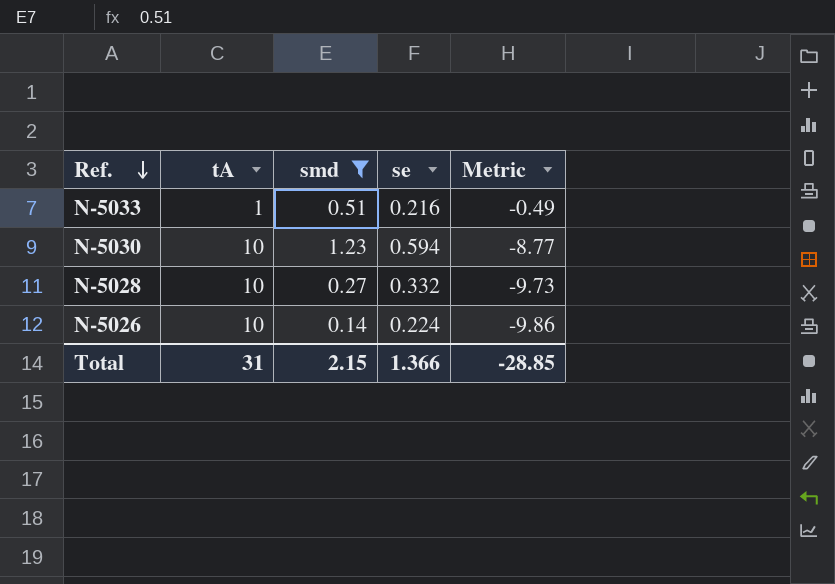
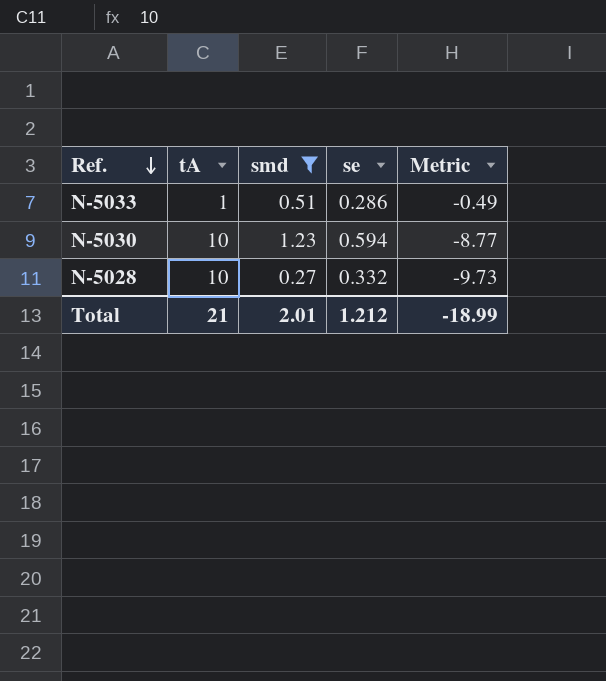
row N-5026: 10 | 0.14 | 0.224 | -9.86 -> none
N-5033 | se: 0.216 -> 0.286
Total | tA: 31 -> 21
Total | smd: 2.15 -> 2.01
Total | se: 1.366 -> 1.212
Total | Metric: -28.85 -> -18.99

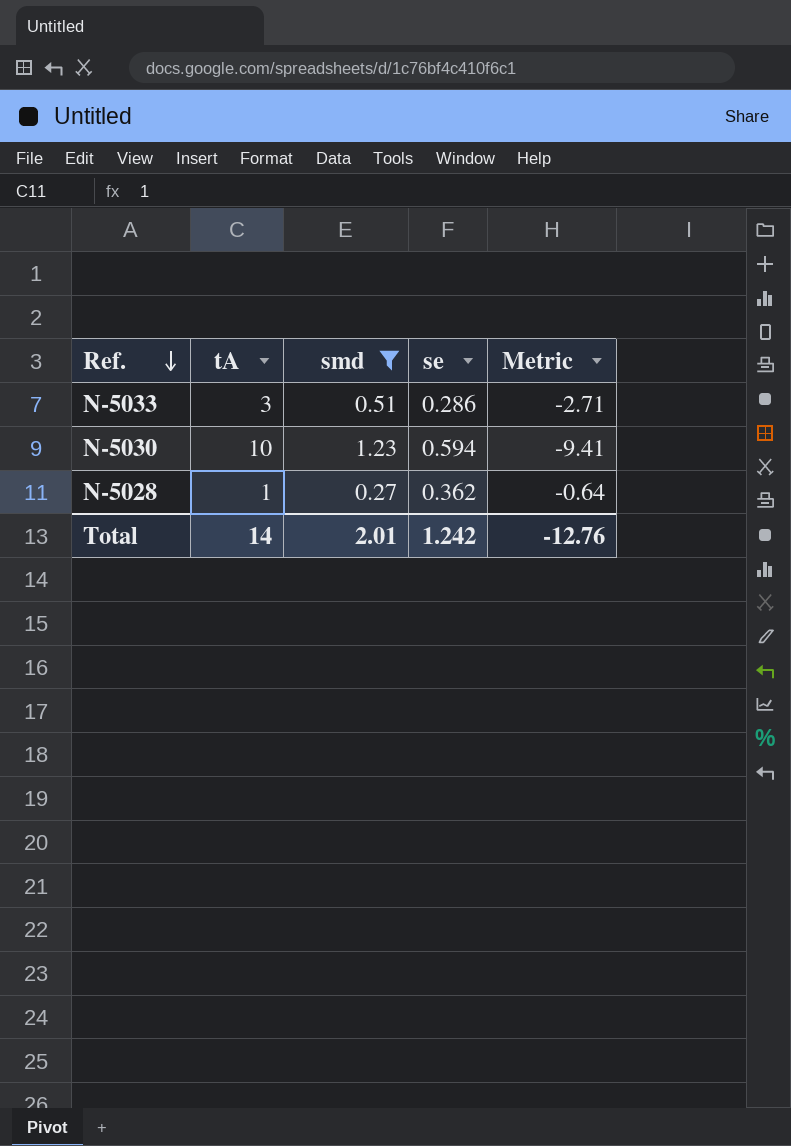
column Metric | formula: [smd] - [tA] -> [se] - [tA]
N-5033 | tA: 1 -> 3
N-5028 | tA: 10 -> 1
N-5028 | se: 0.332 -> 0.362
Total | tA: 21 -> 14
Total | se: 1.212 -> 1.242
Total | Metric: -18.99 -> -12.76

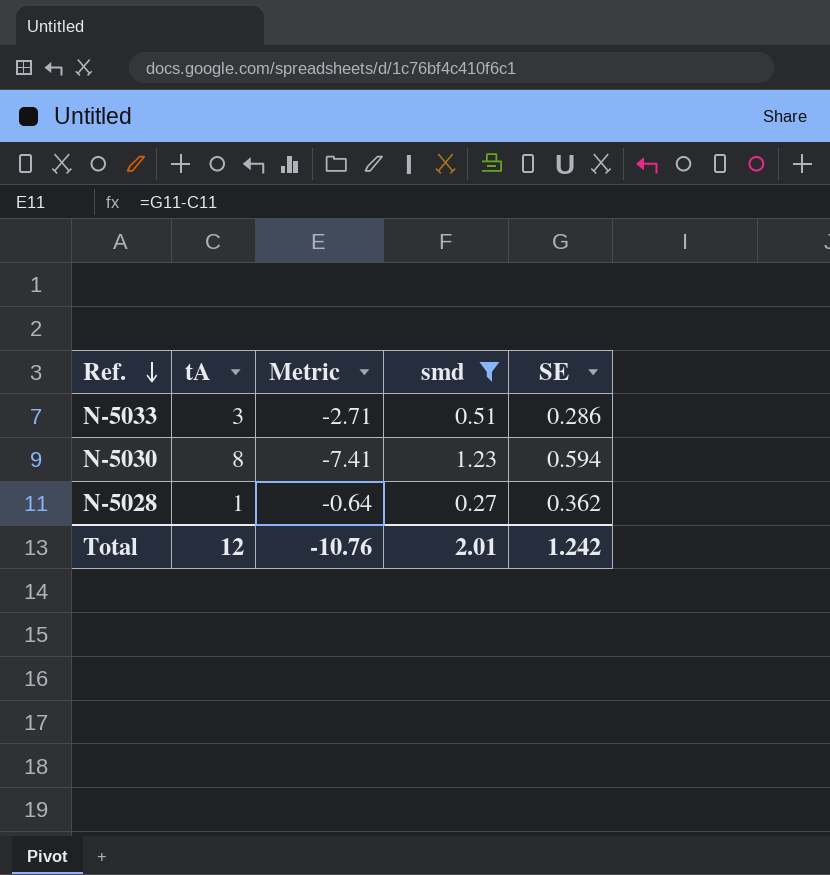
column Metric | position: 5 -> 3
column name: se -> SE
N-5030 | tA: 10 -> 8
N-5030 | Metric: -9.41 -> -7.41
Total | tA: 14 -> 12
Total | Metric: -12.76 -> -10.76

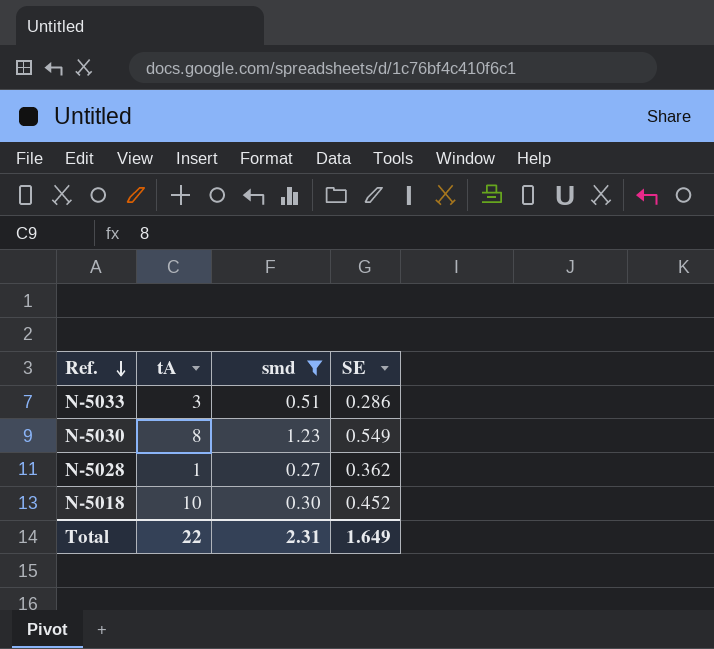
column Metric | formula: [SE] - [tA] -> none
N-5030 | SE: 0.594 -> 0.549
row N-5018: none -> 10 | 0.30 | 0.452
Total | tA: 12 -> 22
Total | smd: 2.01 -> 2.31
Total | SE: 1.242 -> 1.649

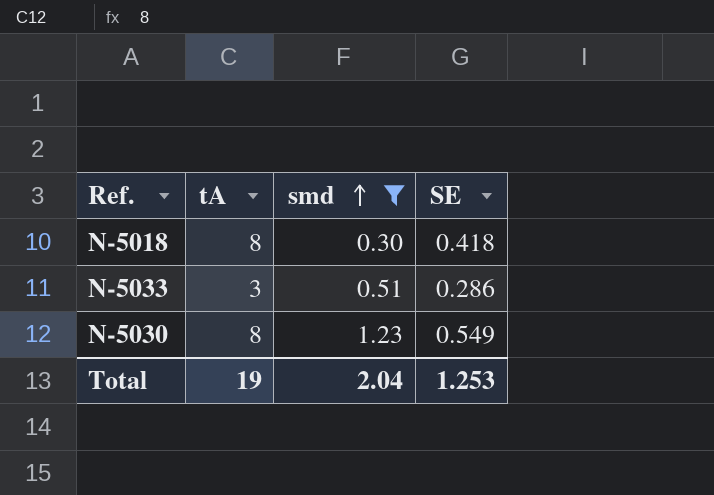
row order: Ref. descending -> smd ascending
row N-5028: 1 | 0.27 | 0.362 -> none
N-5018 | tA: 10 -> 8
N-5018 | SE: 0.452 -> 0.418
Total | tA: 22 -> 19
Total | smd: 2.31 -> 2.04
Total | SE: 1.649 -> 1.253

